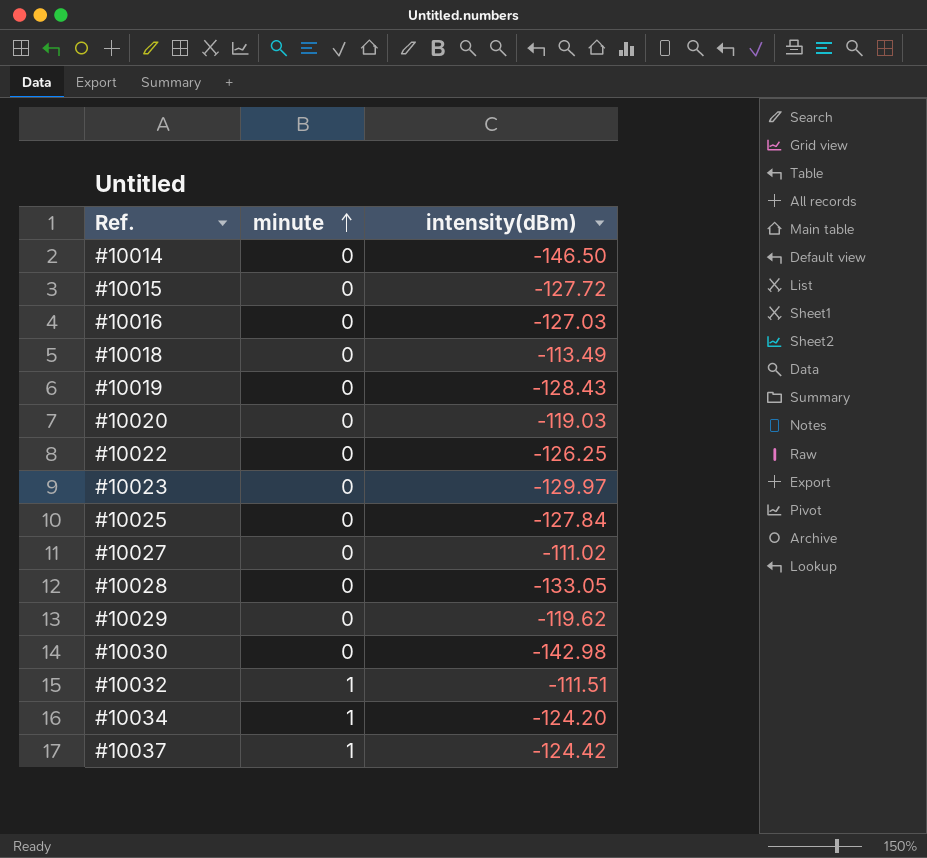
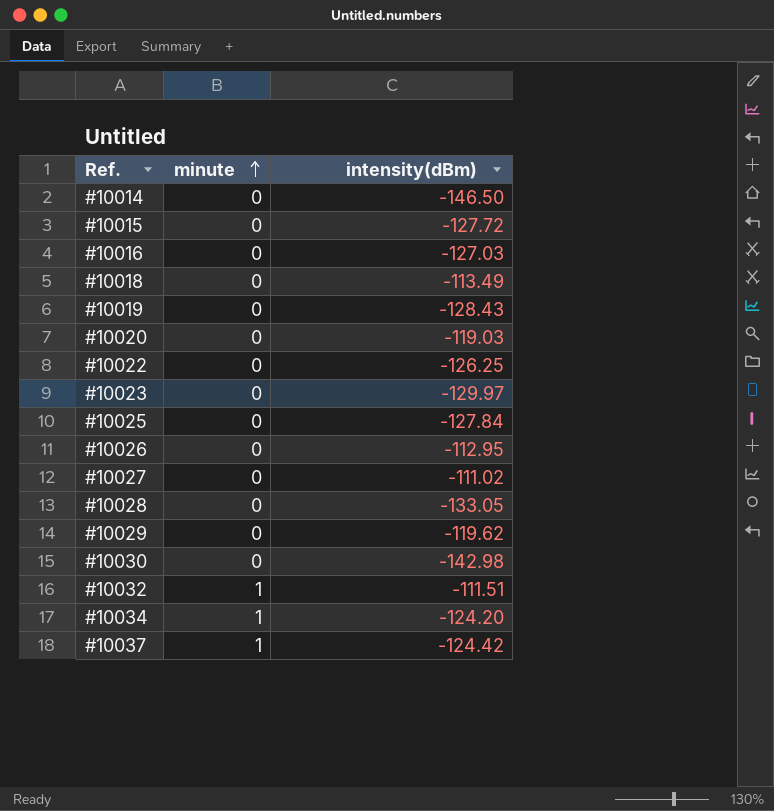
row #10026: none -> 0 | -112.95

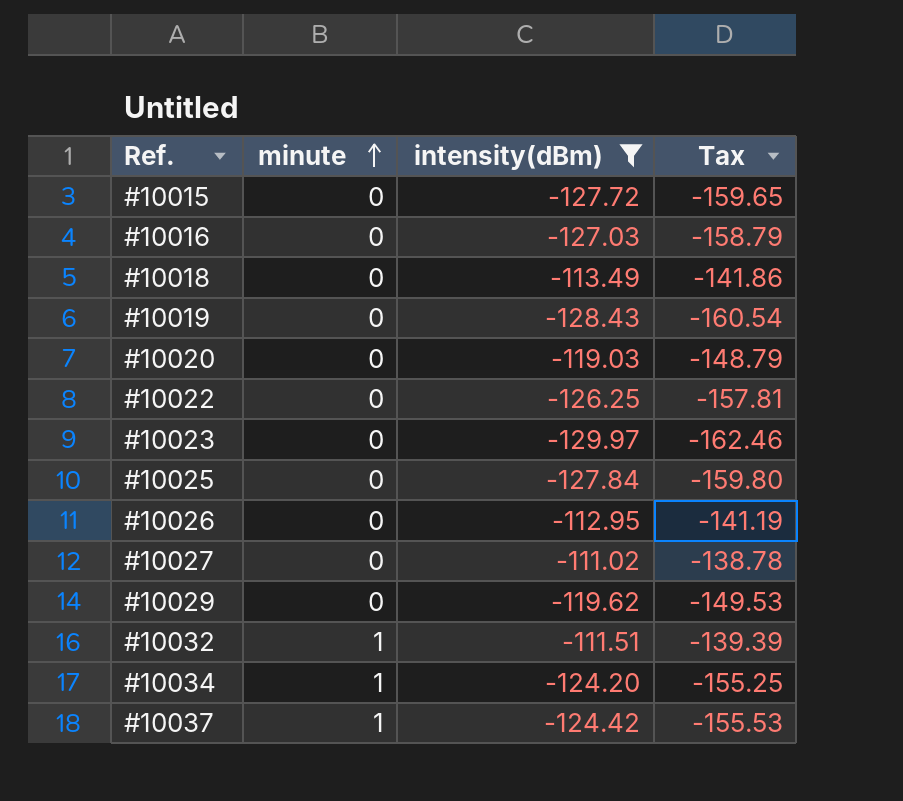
filter: none -> intensity(dBm) >= -129.97
column Tax | formula: none -> [intensity(dBm)] * 1.25

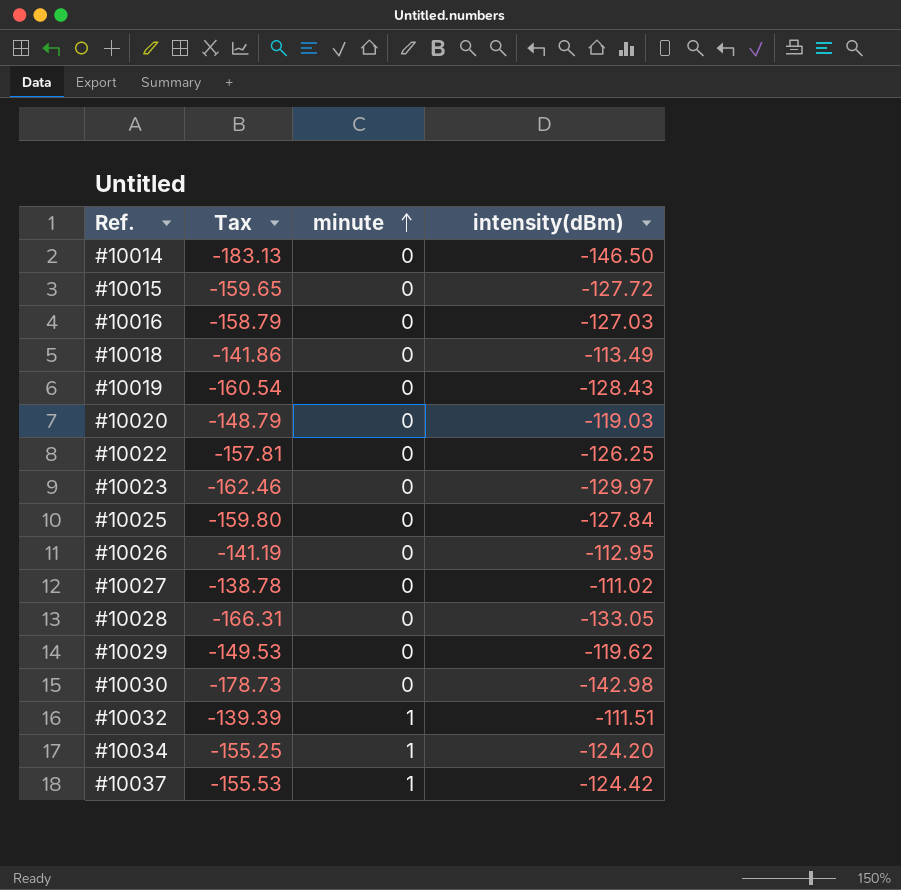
filter: intensity(dBm) >= -129.97 -> none
column Tax | position: 4 -> 2

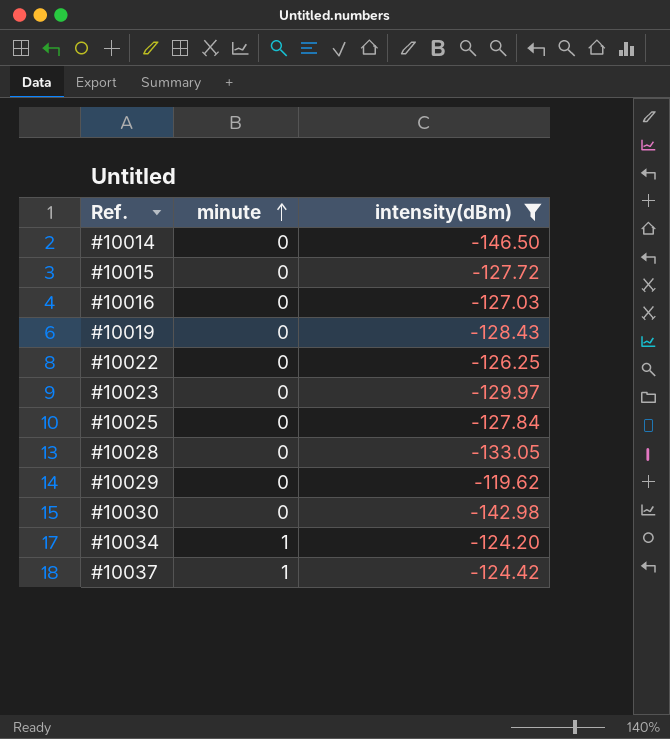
filter: none -> intensity(dBm) <= -119.62
column Tax | formula: [intensity(dBm)] * 1.25 -> none

